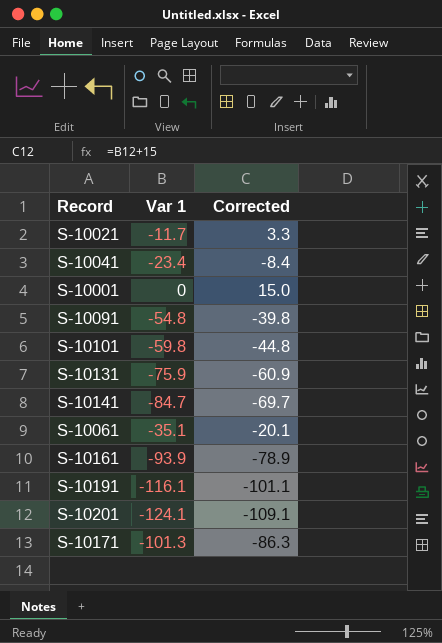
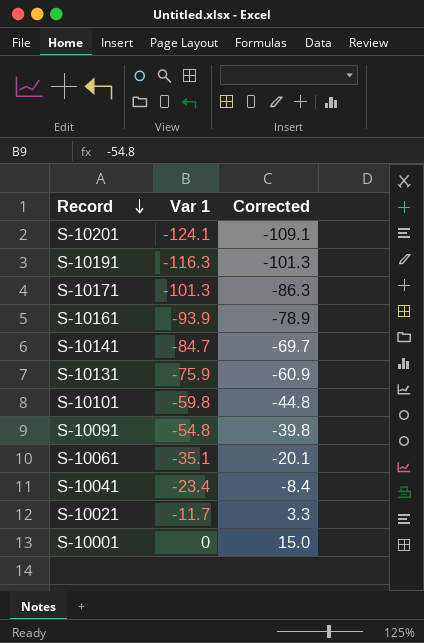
row order: none -> Record descending
S-10191 | Var 1: -116.1 -> -116.3
S-10191 | Corrected: -101.1 -> -101.3

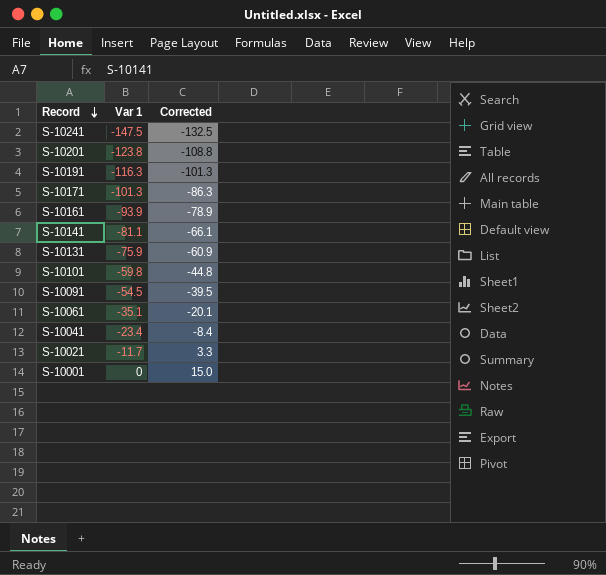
row S-10241: none -> -147.5 | -132.5
S-10201 | Var 1: -124.1 -> -123.8
S-10201 | Corrected: -109.1 -> -108.8
S-10141 | Var 1: -84.7 -> -81.1
S-10141 | Corrected: -69.7 -> -66.1
S-10091 | Var 1: -54.8 -> -54.5
S-10091 | Corrected: -39.8 -> -39.5

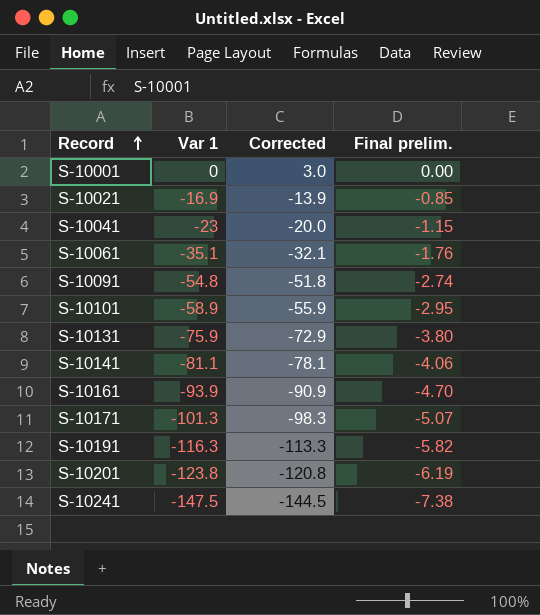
row order: Record descending -> Record ascending
column Corrected | formula: [Var 1] + 15 -> [Var 1] + 3
column Final prelim. | formula: none -> [Var 1] * 0.05
S-10021 | Var 1: -11.7 -> -16.9
S-10041 | Var 1: -23.4 -> -23
S-10091 | Var 1: -54.5 -> -54.8
S-10101 | Var 1: -59.8 -> -58.9

